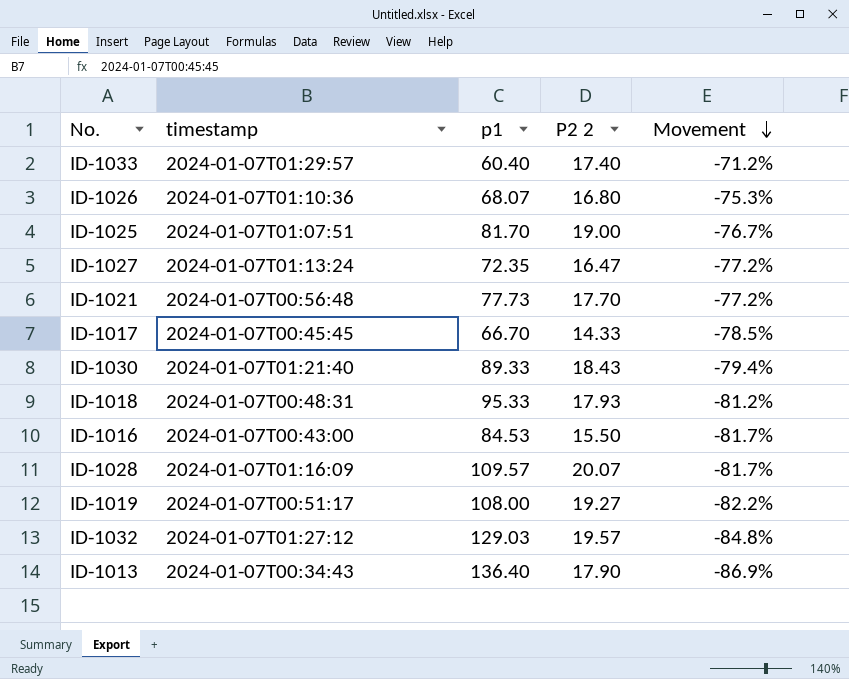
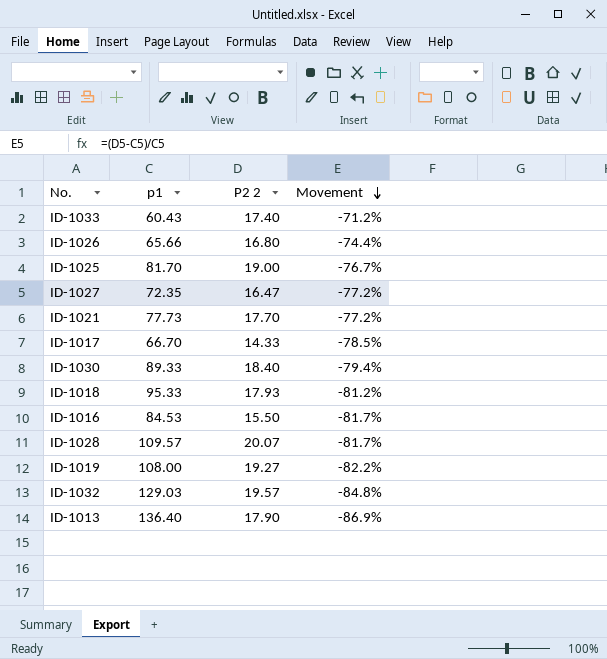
column timestamp | position: 2 -> none
ID-1033 | p1: 60.40 -> 60.43
ID-1026 | p1: 68.07 -> 65.66
ID-1026 | Movement: -75.3% -> -74.4%
ID-1030 | P2 2: 18.43 -> 18.40

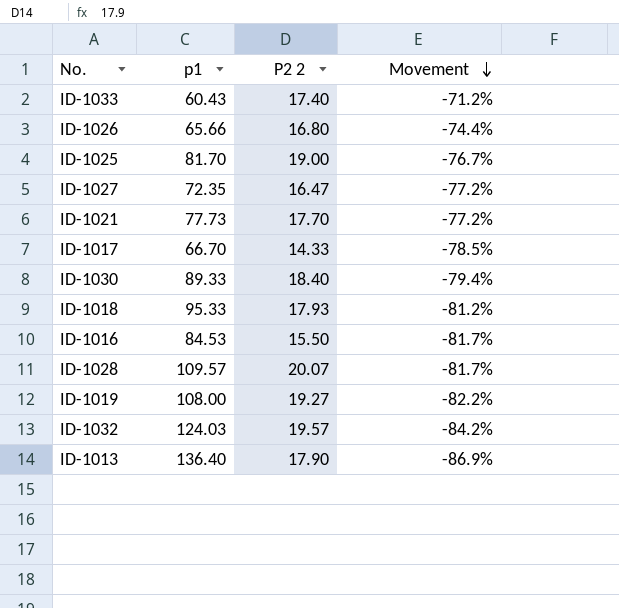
ID-1032 | p1: 129.03 -> 124.03
ID-1032 | Movement: -84.8% -> -84.2%

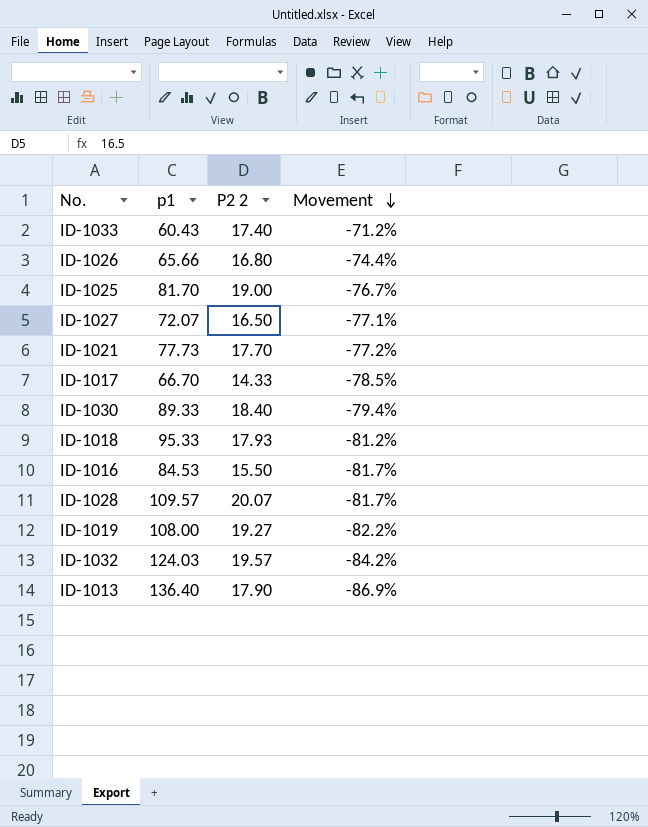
ID-1027 | p1: 72.35 -> 72.07
ID-1027 | P2 2: 16.47 -> 16.50
ID-1027 | Movement: -77.2% -> -77.1%

